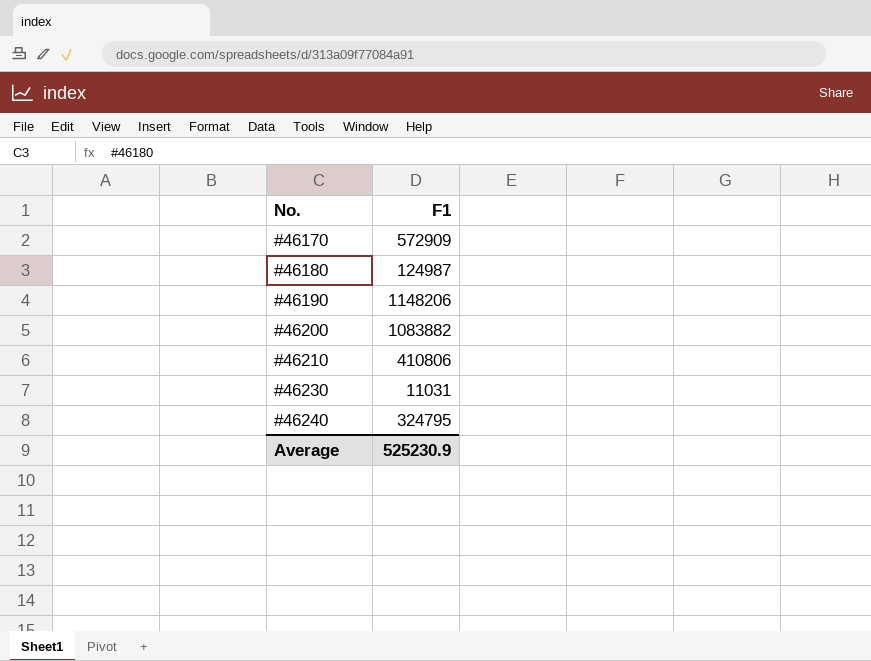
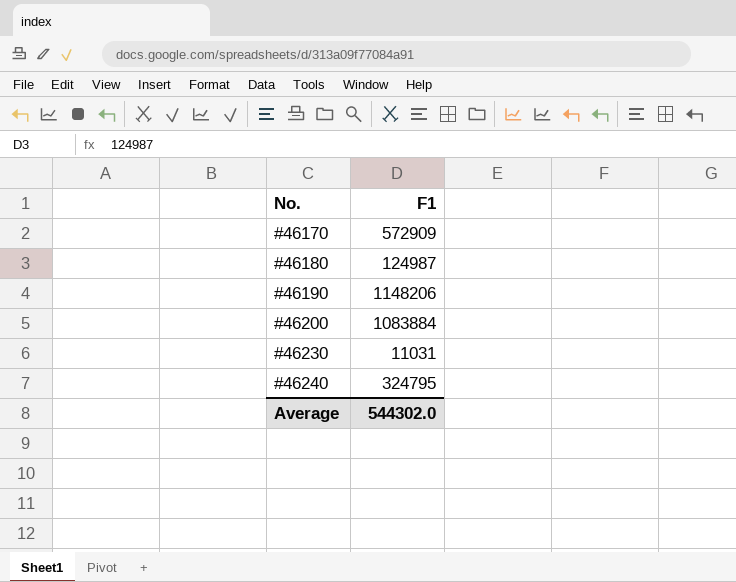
row #46210: 410806 -> none
#46200 | F1: 1083882 -> 1083884
Average | F1: 525230.9 -> 544302.0

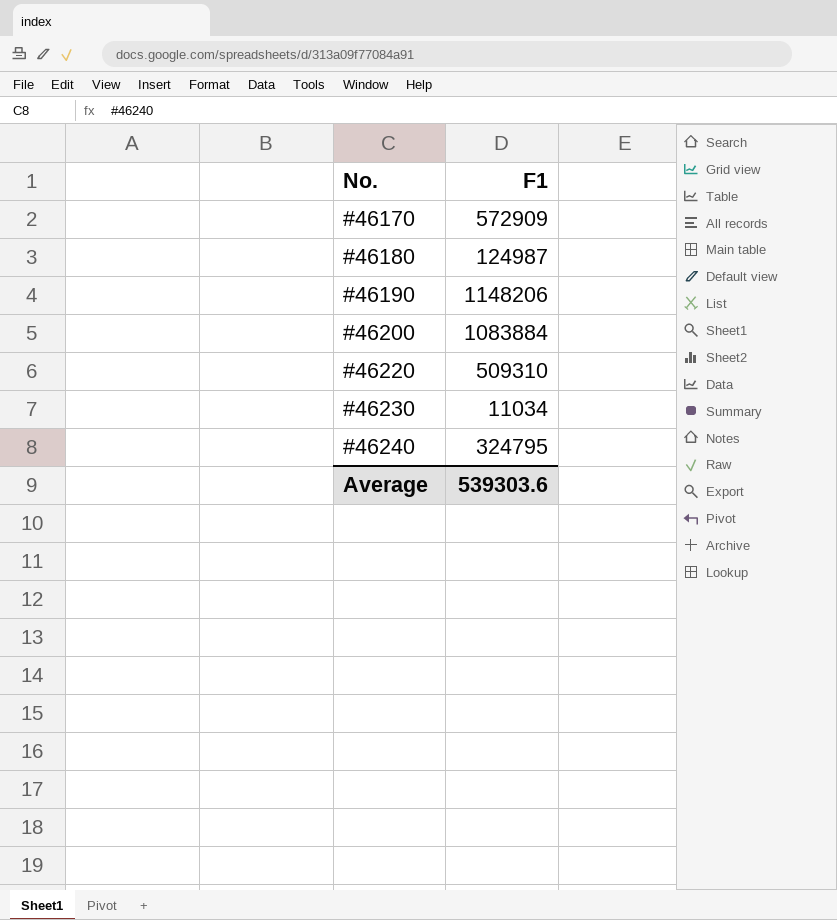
row #46220: none -> 509310
#46230 | F1: 11031 -> 11034
Average | F1: 544302.0 -> 539303.6

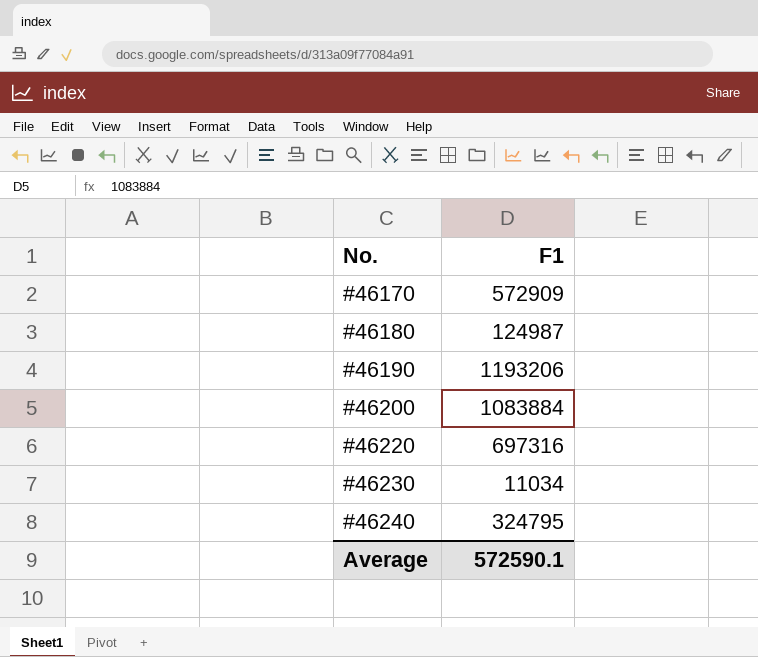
#46190 | F1: 1148206 -> 1193206
#46220 | F1: 509310 -> 697316
Average | F1: 539303.6 -> 572590.1

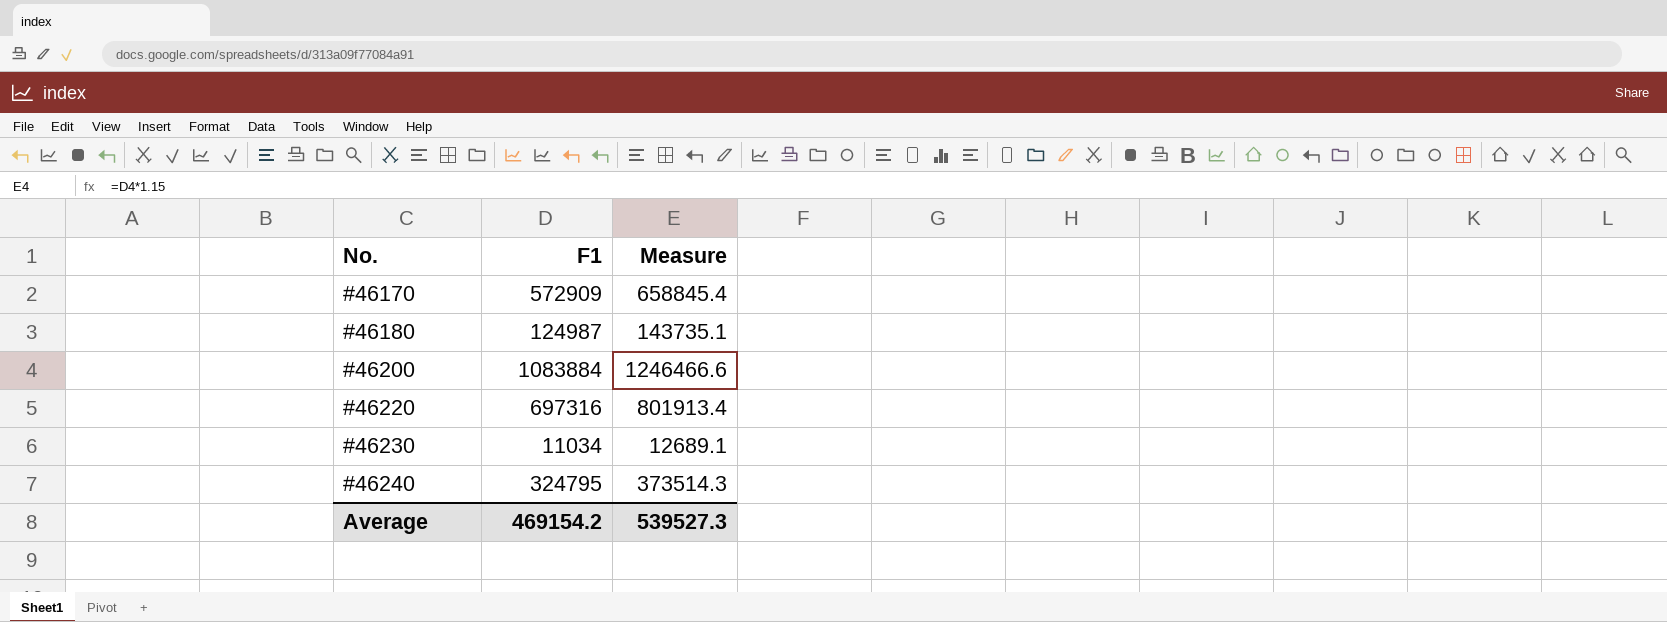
column Measure | formula: none -> [F1] * 1.15
row #46190: 1193206 -> none
Average | F1: 572590.1 -> 469154.2

